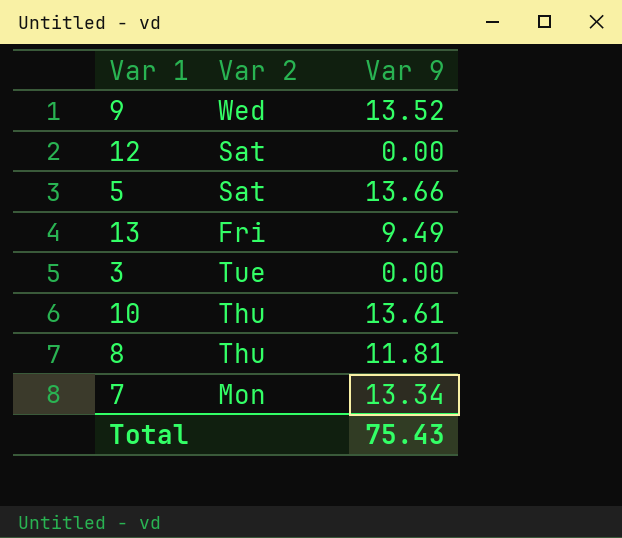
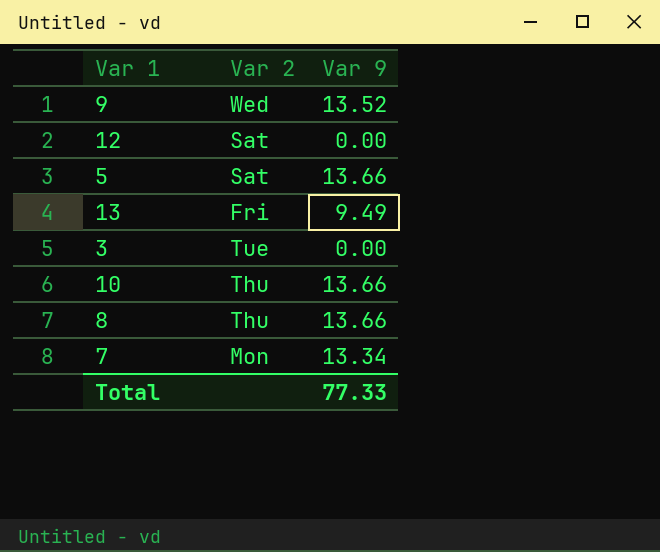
10 | Var 9: 13.61 -> 13.66
8 | Var 9: 11.81 -> 13.66
Total | Var 9: 75.43 -> 77.33

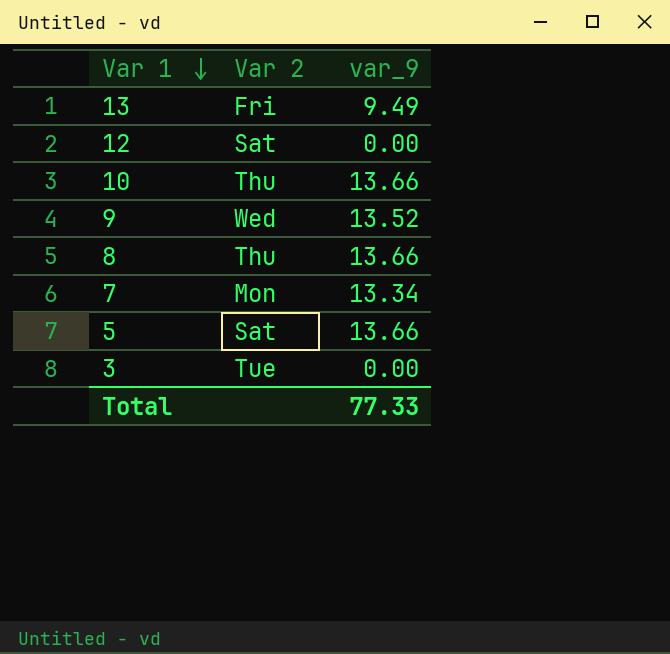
row order: none -> Var 1 descending
column name: Var 9 -> var_9

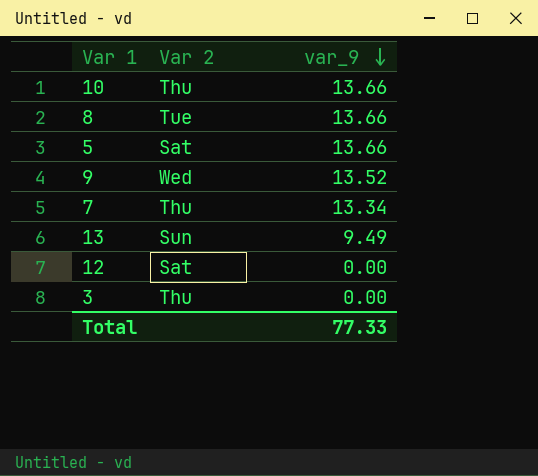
row order: Var 1 descending -> var_9 descending
8 | Var 2: Thu -> Tue
7 | Var 2: Mon -> Thu
13 | Var 2: Fri -> Sun
3 | Var 2: Tue -> Thu

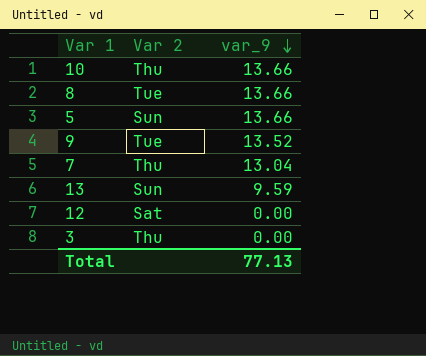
5 | Var 2: Sat -> Sun
9 | Var 2: Wed -> Tue
7 | var_9: 13.34 -> 13.04
13 | var_9: 9.49 -> 9.59
Total | var_9: 77.33 -> 77.13

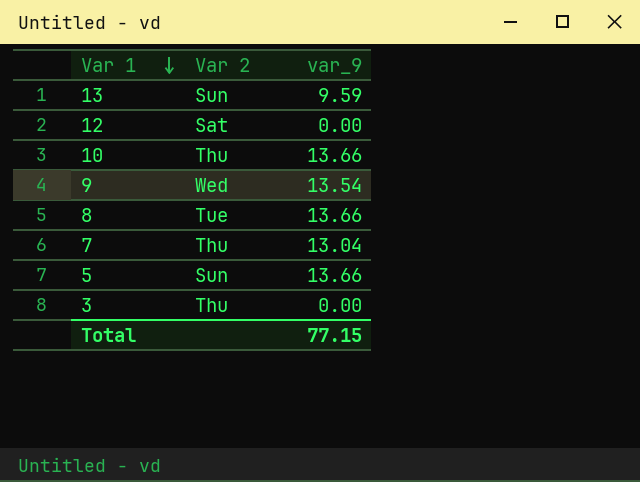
row order: var_9 descending -> Var 1 descending
9 | Var 2: Tue -> Wed
9 | var_9: 13.52 -> 13.54
Total | var_9: 77.13 -> 77.15

